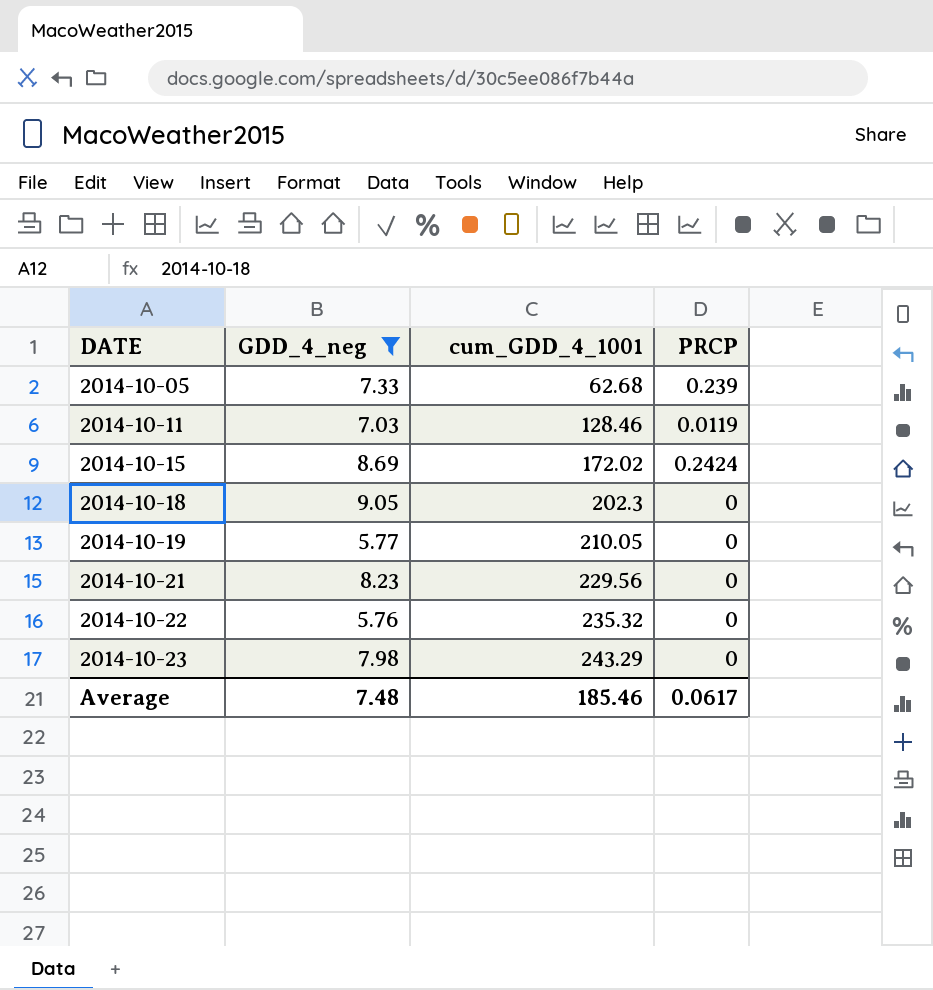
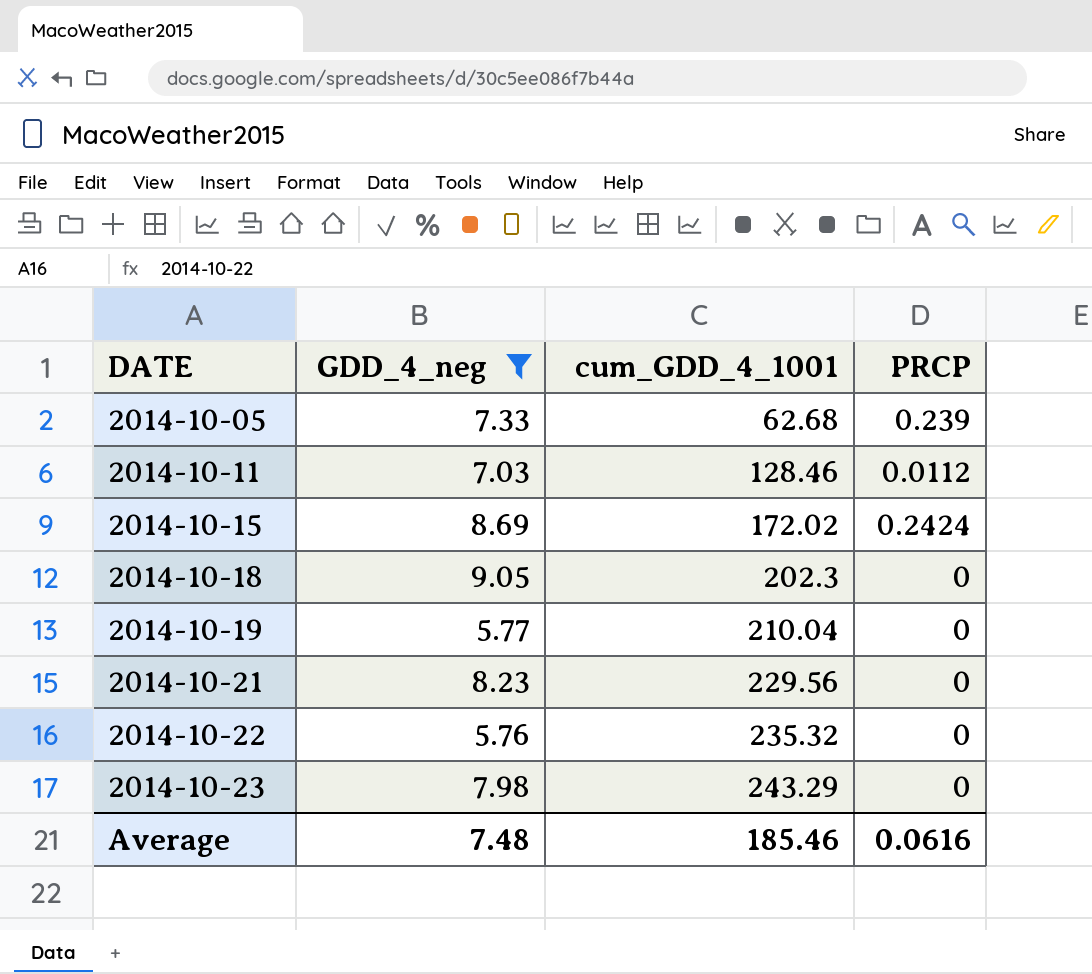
2014-10-11 | PRCP: 0.0119 -> 0.0112
2014-10-19 | cum_GDD_4_1001: 210.05 -> 210.04
Average | PRCP: 0.0617 -> 0.0616

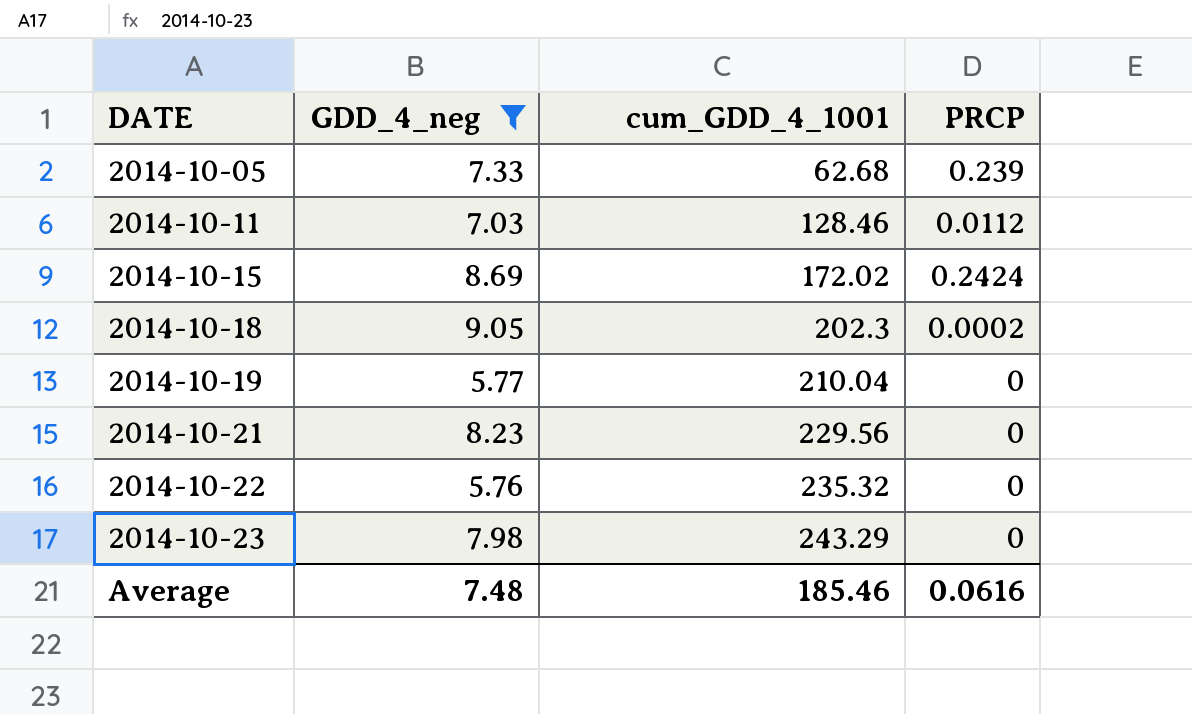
2014-10-18 | PRCP: 0 -> 0.0002

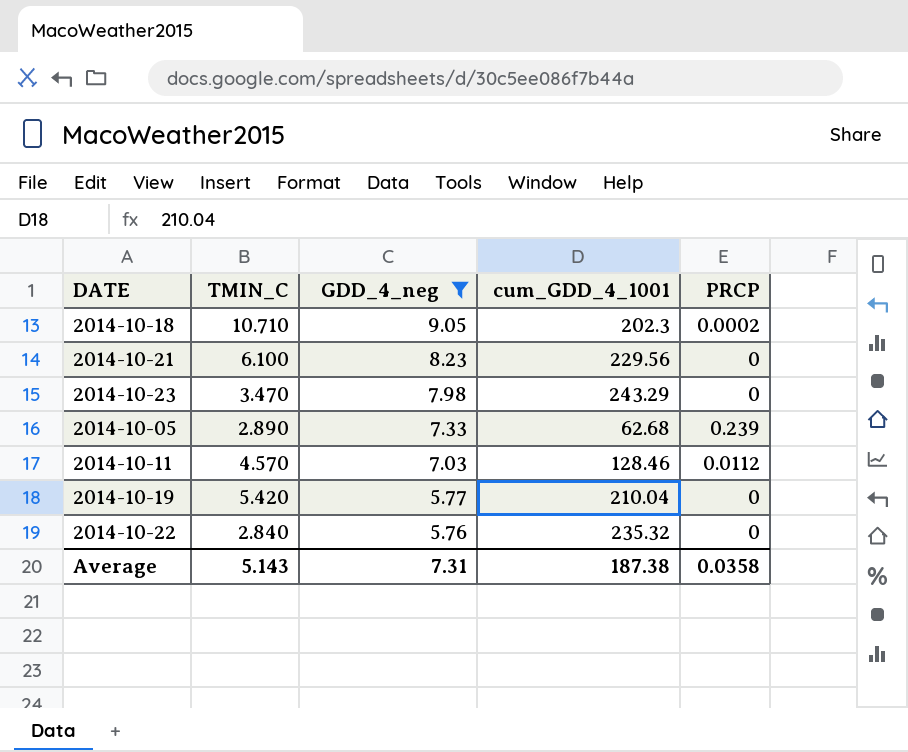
row order: DATE ascending -> GDD_4_neg descending
column TMIN_C | position: none -> 2
row 2014-10-15: 8.69 | 172.02 | 0.2424 -> none
Average | GDD_4_neg: 7.48 -> 7.31
Average | cum_GDD_4_1001: 185.46 -> 187.38
Average | PRCP: 0.0616 -> 0.0358

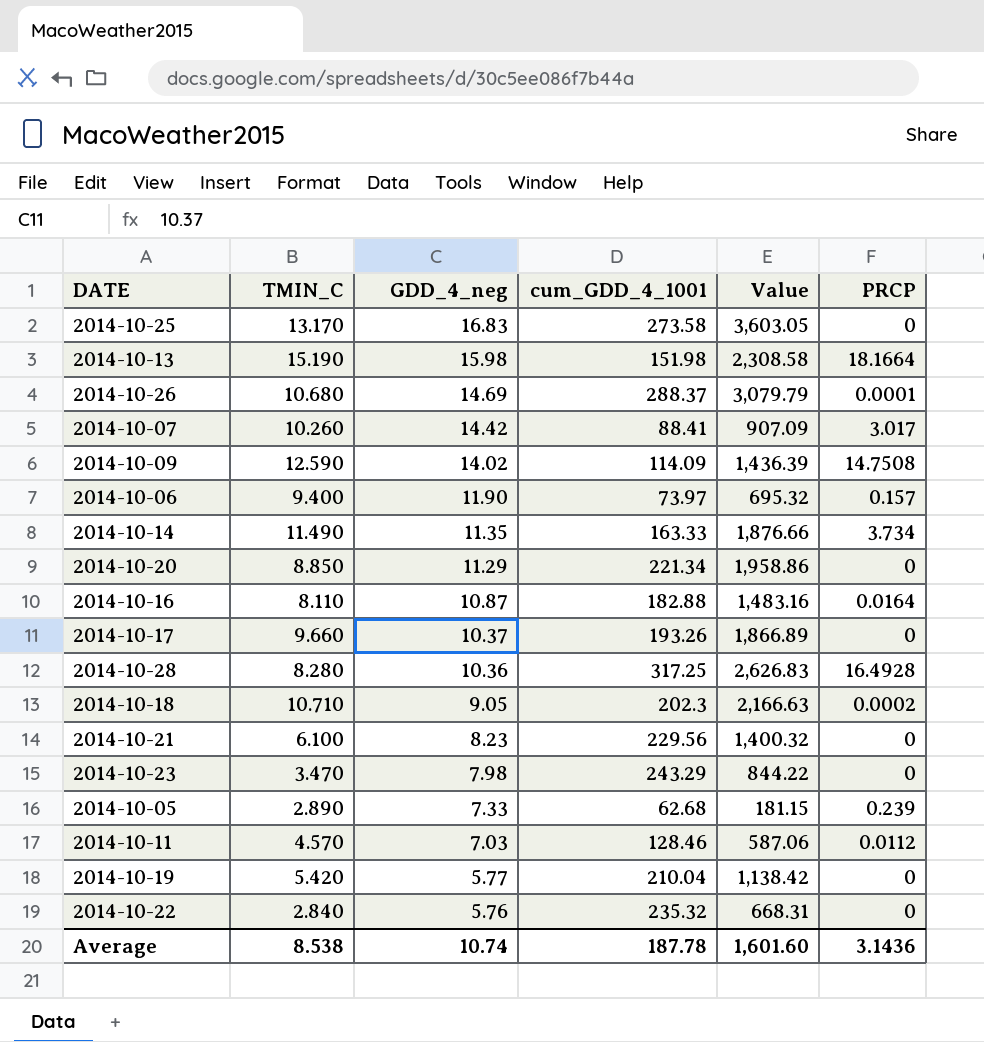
filter: GDD_4_neg <= 9.05 -> none
column Value | formula: none -> [TMIN_C] * [cum_GDD_4_1001]
Average | TMIN_C: 5.143 -> 8.538
Average | GDD_4_neg: 7.31 -> 10.74
Average | cum_GDD_4_1001: 187.38 -> 187.78
Average | PRCP: 0.0358 -> 3.1436

